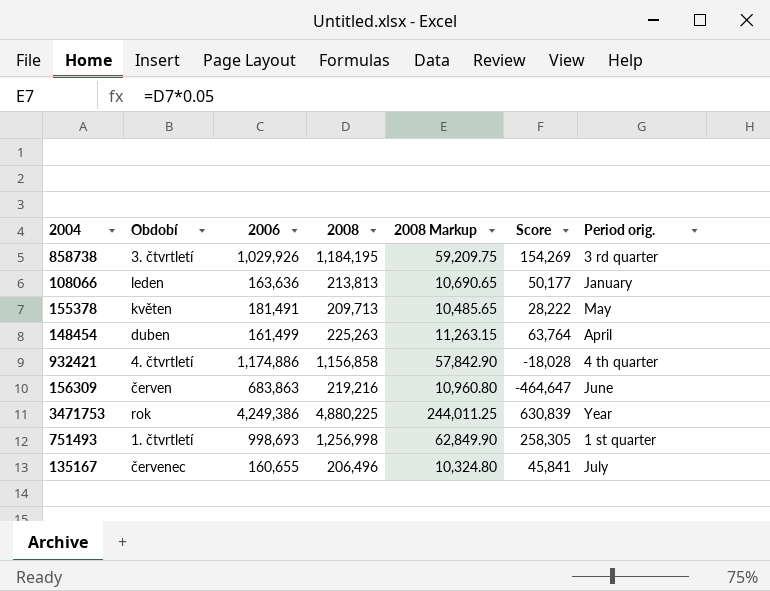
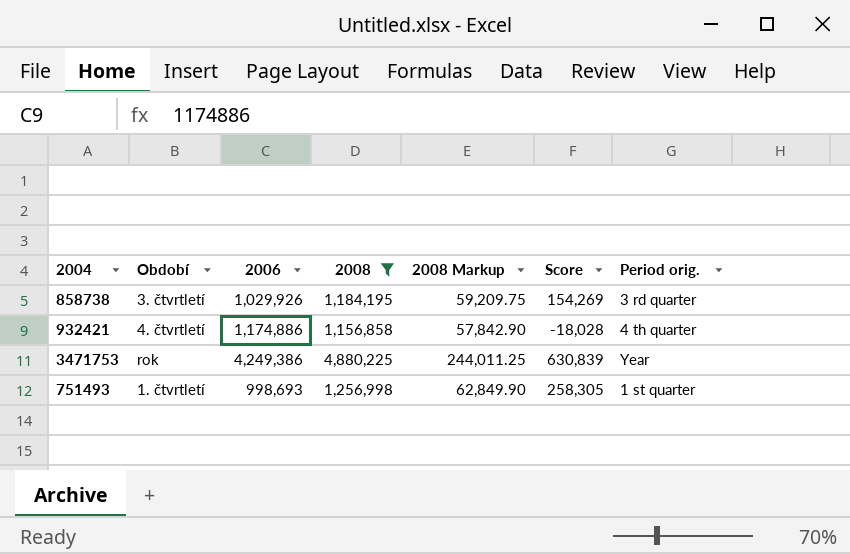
filter: none -> 2008 >= 1,156,858

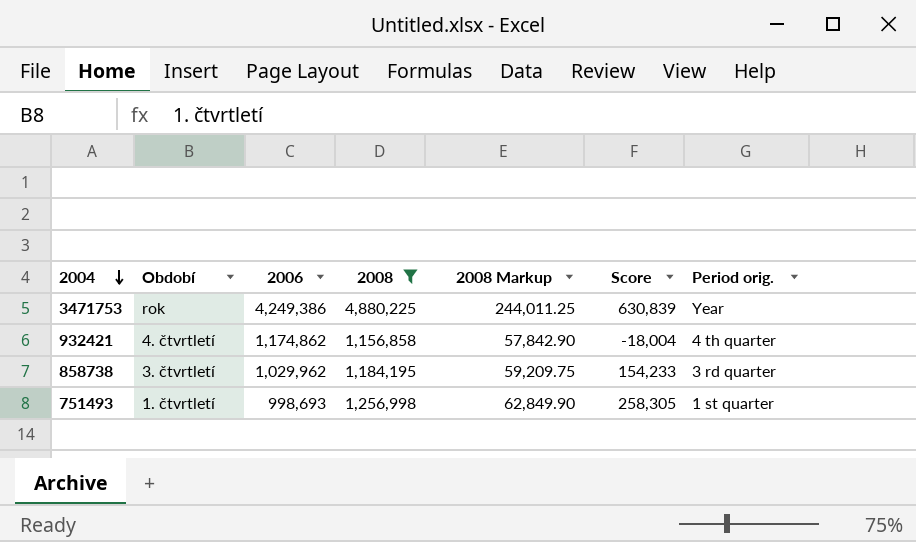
row order: none -> 2004 descending
932421 | 2006: 1,174,886 -> 1,174,862
932421 | Score: -18,028 -> -18,004
858738 | 2006: 1,029,926 -> 1,029,962
858738 | Score: 154,269 -> 154,233

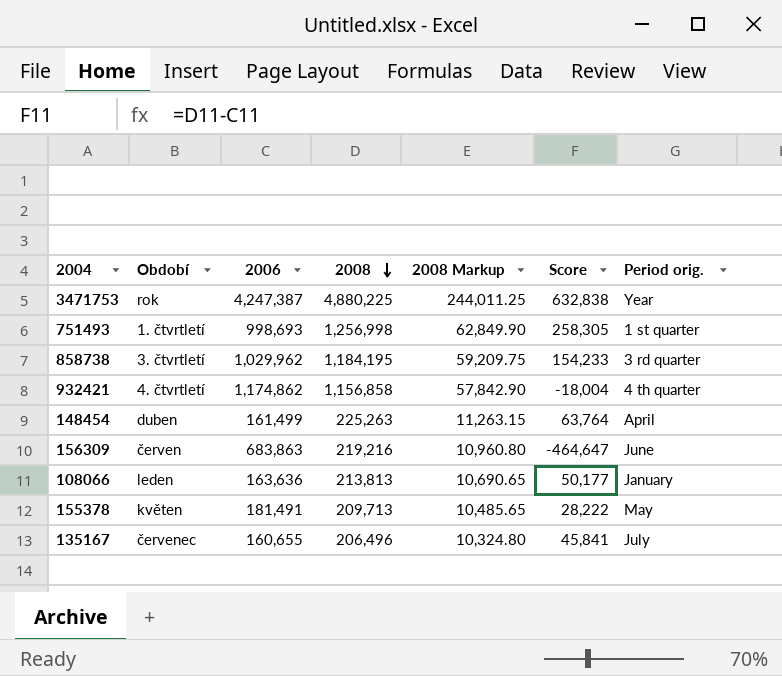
filter: 2008 >= 1,156,858 -> none
row order: 2004 descending -> 2008 descending
3471753 | 2006: 4,249,386 -> 4,247,387
3471753 | Score: 630,839 -> 632,838

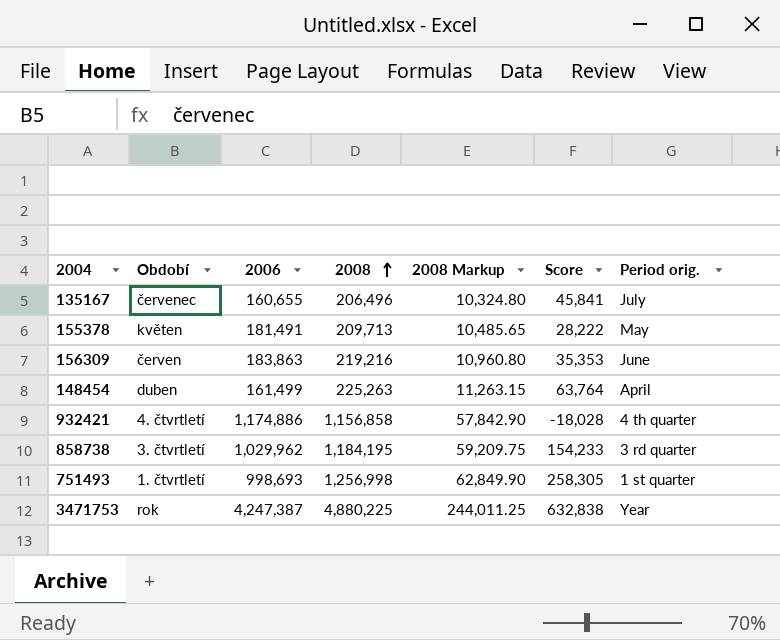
row order: 2008 descending -> 2008 ascending
row 108066: leden | 163,636 | 213,813 | 10,690.65 | 50,177 | January -> none
156309 | 2006: 683,863 -> 183,863
156309 | Score: -464,647 -> 35,353
932421 | 2006: 1,174,862 -> 1,174,886
932421 | Score: -18,004 -> -18,028

